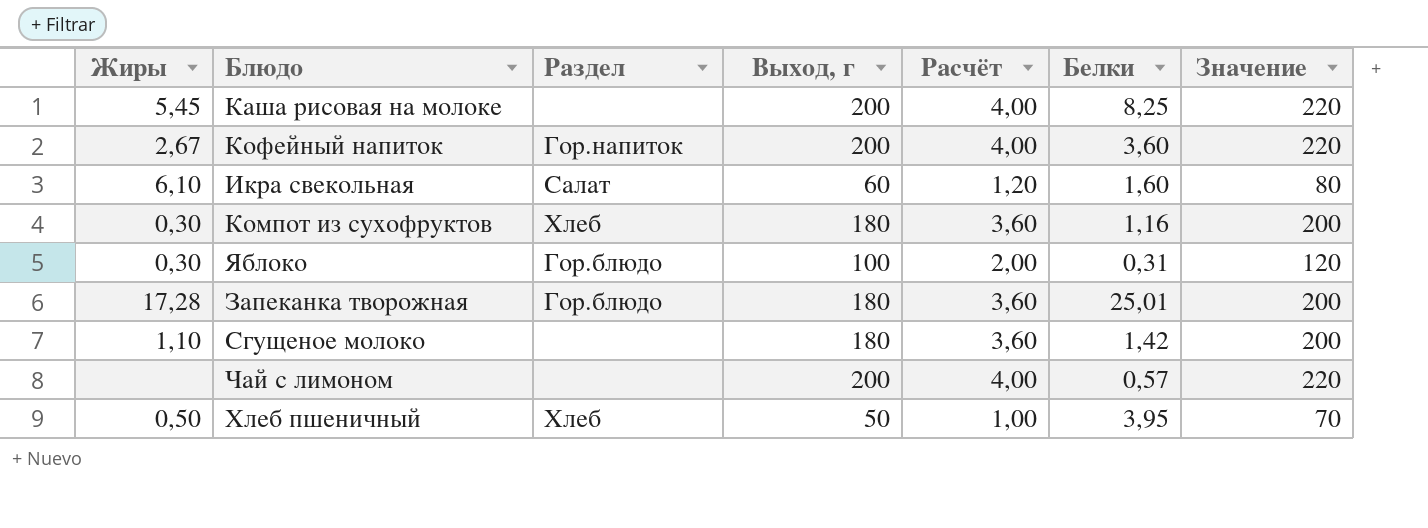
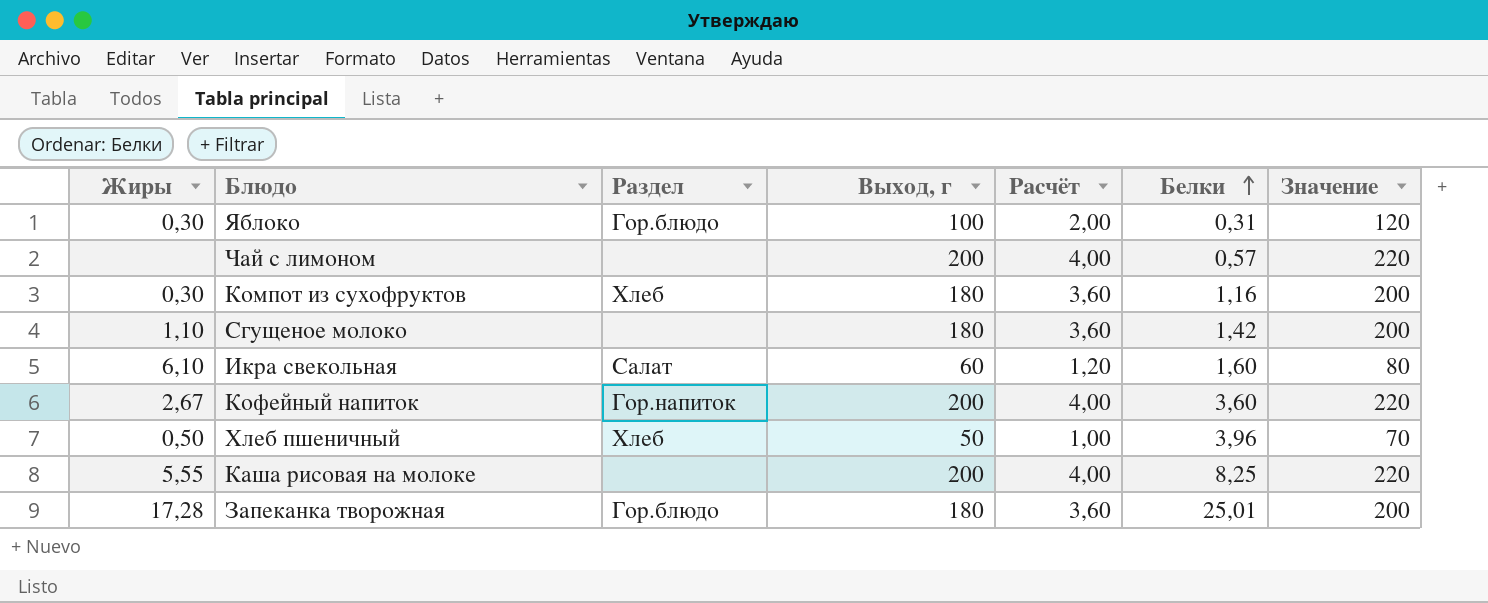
row order: none -> Белки ascending
Хлеб пшеничный | Белки: 3,95 -> 3,96
Каша рисовая на молоке | Жиры: 5,45 -> 5,55

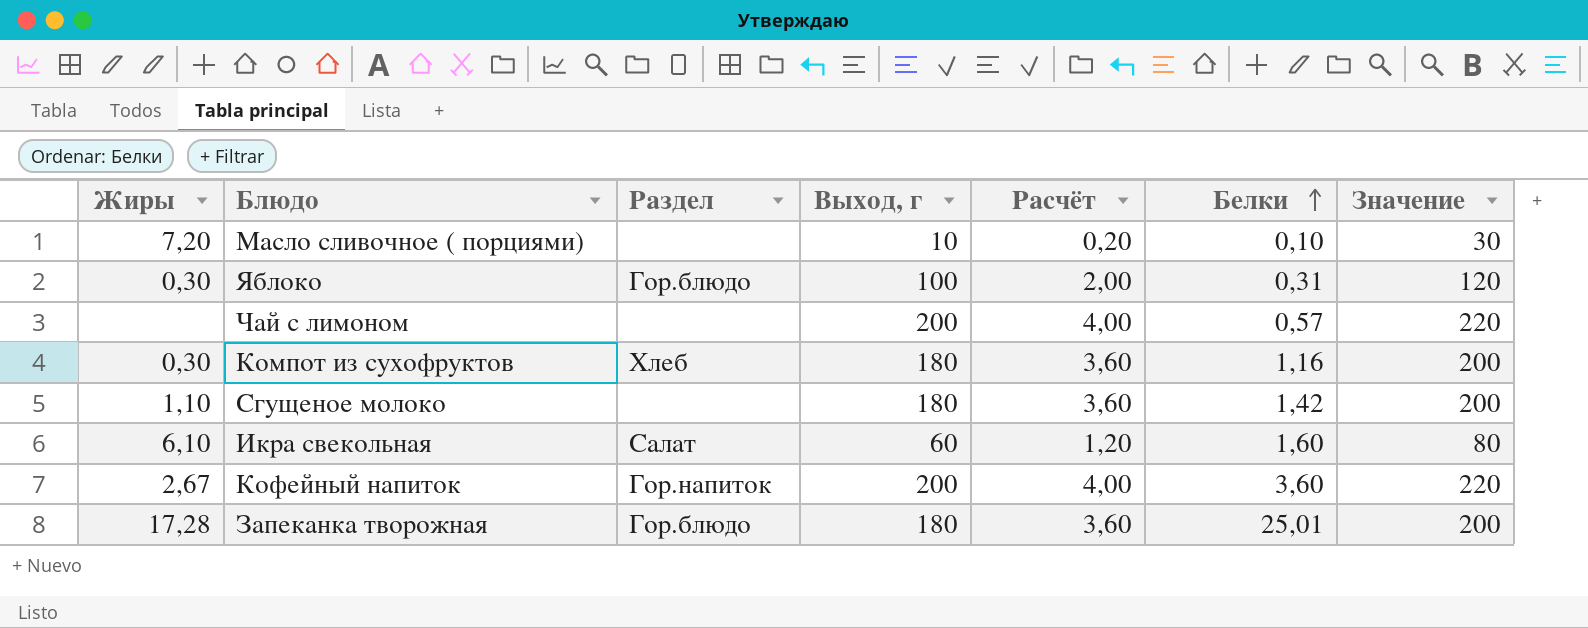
row Хлеб пшеничный: 0,50 | Хлеб | 50 | 1,00 | 3,96 | 70 -> none
row Каша рисовая на молоке: 5,55 | none | 200 | 4,00 | 8,25 | 220 -> none
row Масло сливочное ( порциями): none -> 7,20 | none | 10 | 0,20 | 0,10 | 30

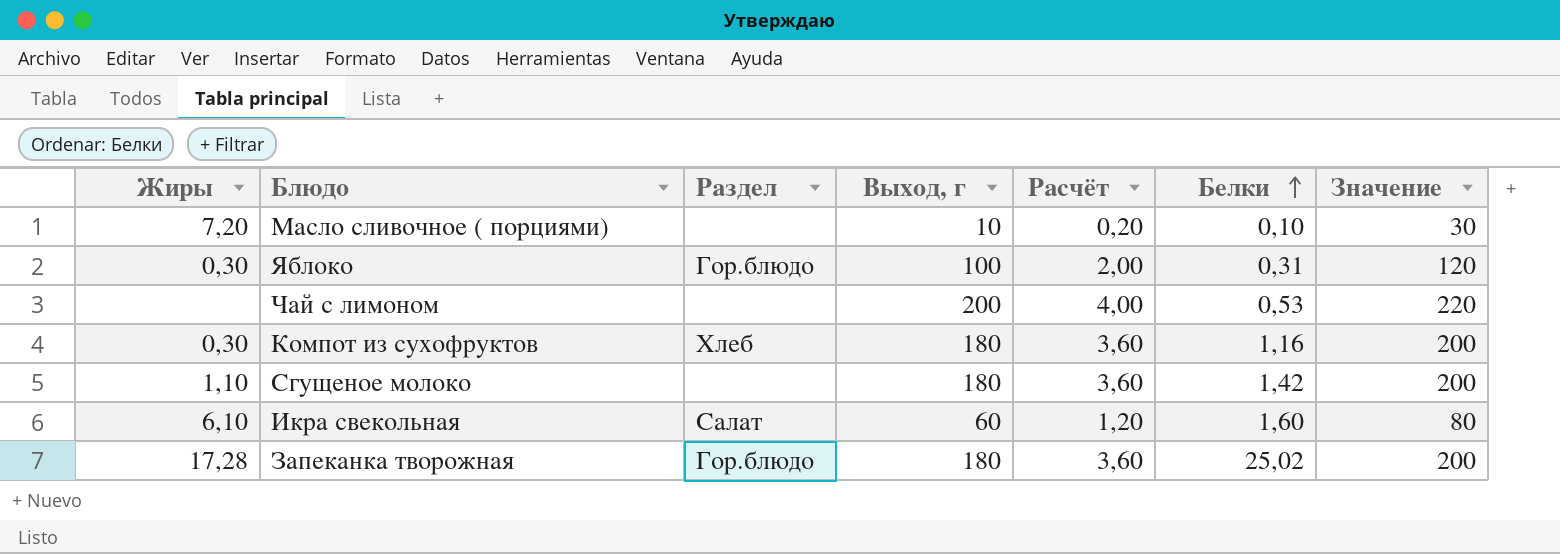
row Кофейный напиток: 2,67 | Гор.напиток | 200 | 4,00 | 3,60 | 220 -> none
Чай с лимоном | Белки: 0,57 -> 0,53
Запеканка творожная | Белки: 25,01 -> 25,02

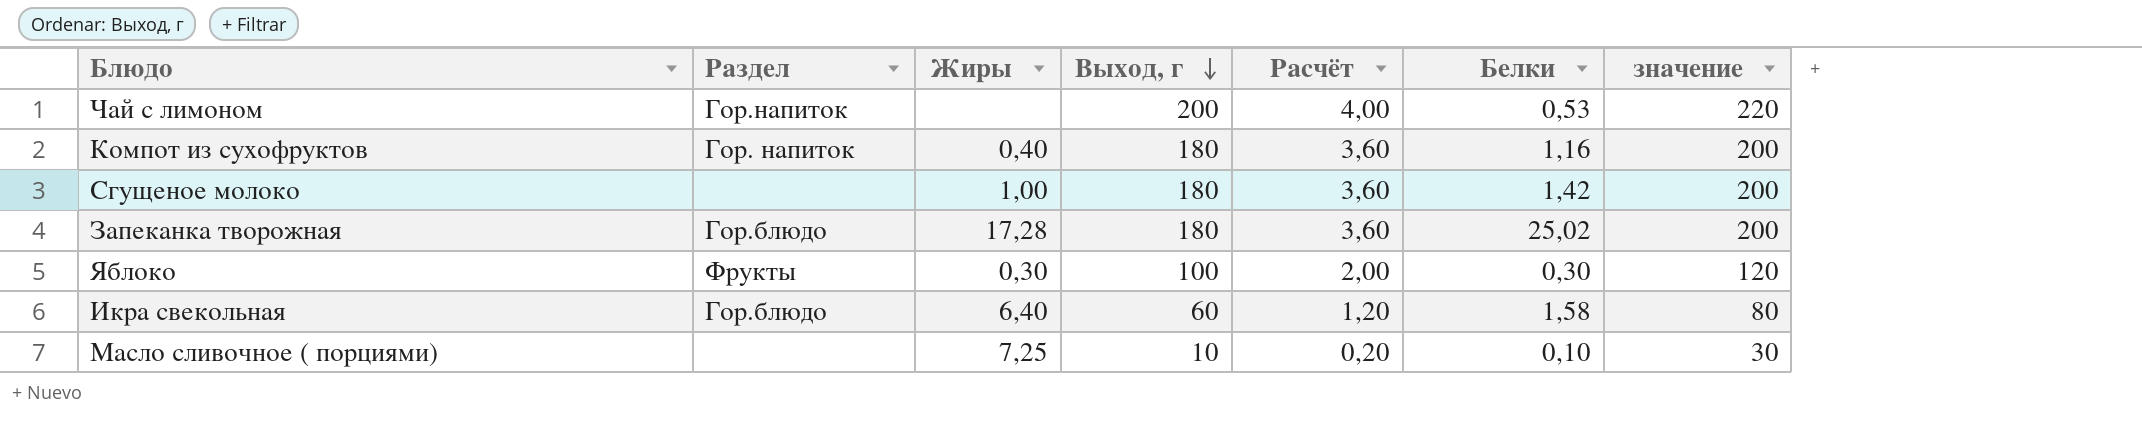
row order: Белки ascending -> Выход, г descending
column Жиры | position: 1 -> 3
column name: Значение -> значение
Чай с лимоном | Раздел: none -> Гор.напиток
Компот из сухофруктов | Раздел: Хлеб -> Гор. напиток
Компот из сухофруктов | Жиры: 0,30 -> 0,40
Сгущеное молоко | Жиры: 1,10 -> 1,00
Яблоко | Раздел: Гор.блюдо -> Фрукты
Яблоко | Белки: 0,31 -> 0,30
Икра свекольная | Раздел: Салат -> Гор.блюдо
Икра свекольная | Жиры: 6,10 -> 6,40
Икра свекольная | Белки: 1,60 -> 1,58
Масло сливочное ( порциями) | Жиры: 7,20 -> 7,25

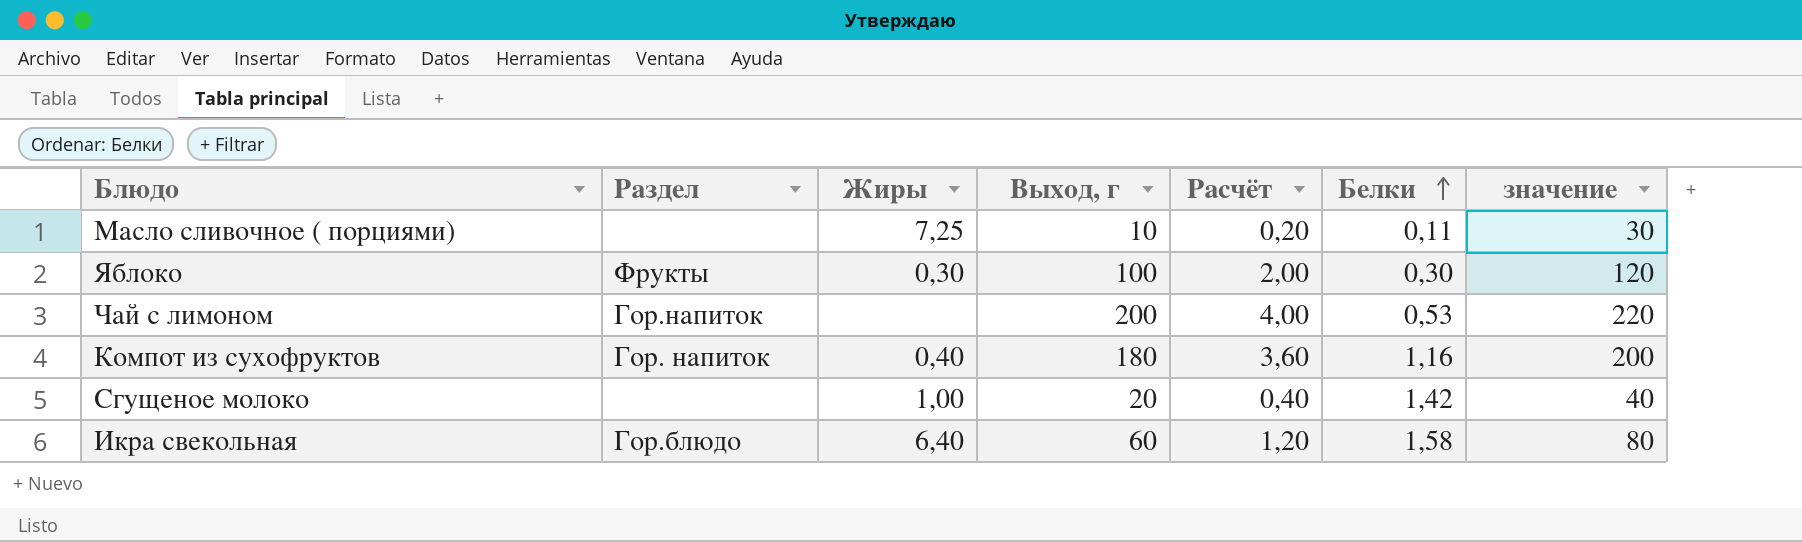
row order: Выход, г descending -> Белки ascending
row Запеканка творожная: Гор.блюдо | 17,28 | 180 | 3,60 | 25,02 | 200 -> none
Масло сливочное ( порциями) | Белки: 0,10 -> 0,11
Сгущеное молоко | Выход, г: 180 -> 20
Сгущеное молоко | Расчёт: 3,60 -> 0,40
Сгущеное молоко | значение: 200 -> 40

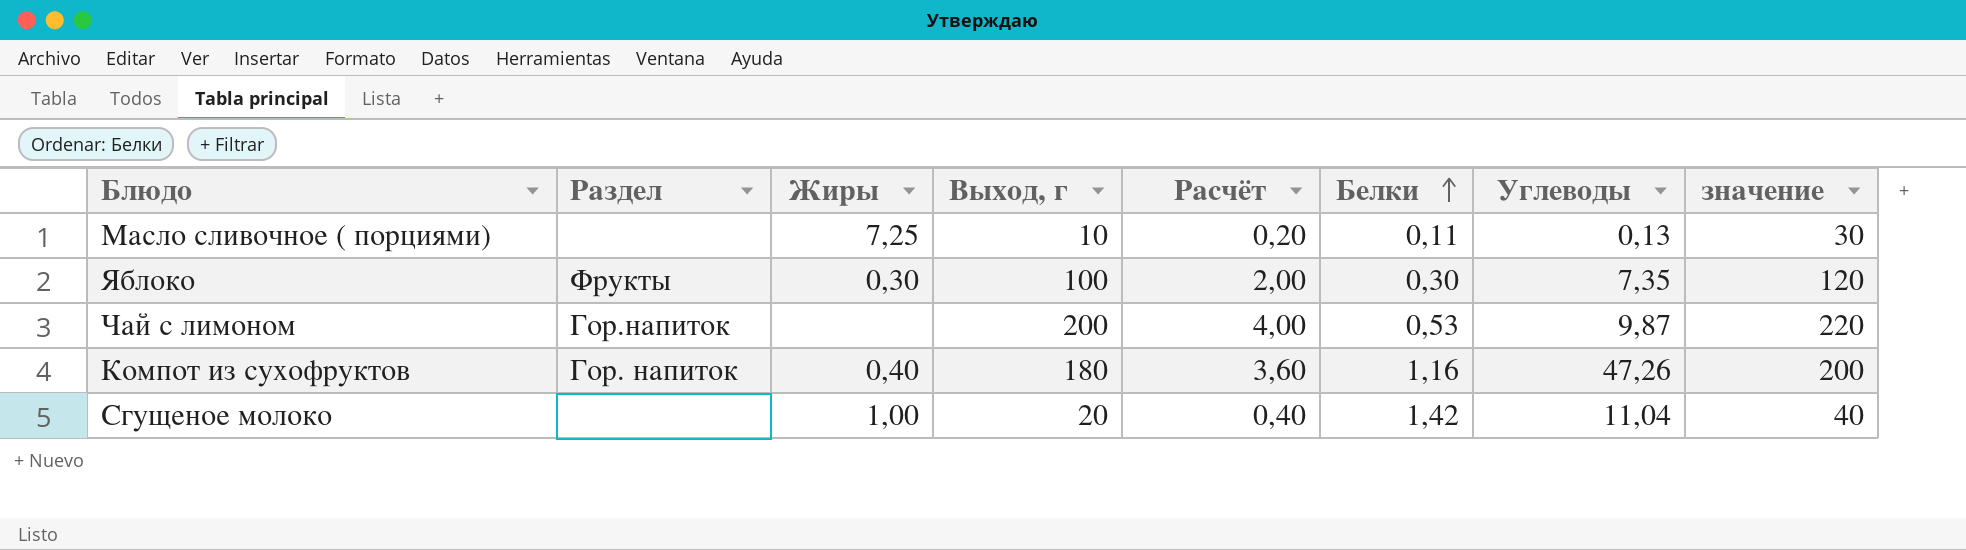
column Углеводы | position: none -> 7
row Икра свекольная: Гор.блюдо | 6,40 | 60 | 1,20 | 1,58 | 80 -> none

